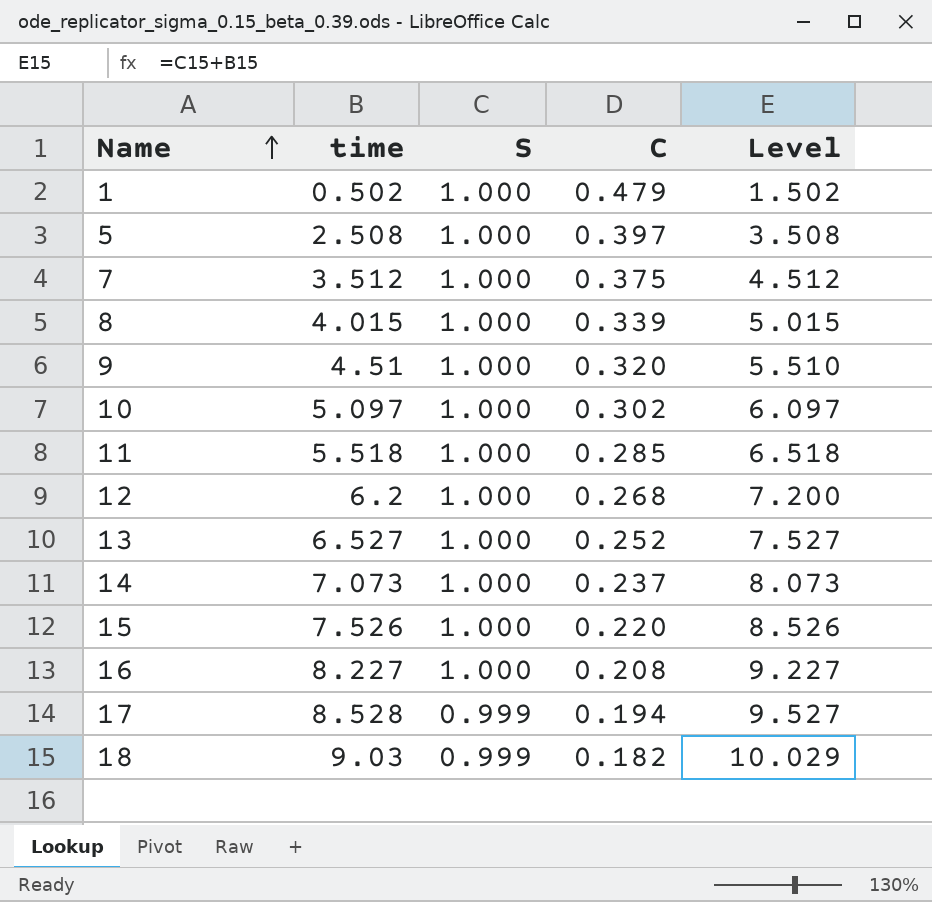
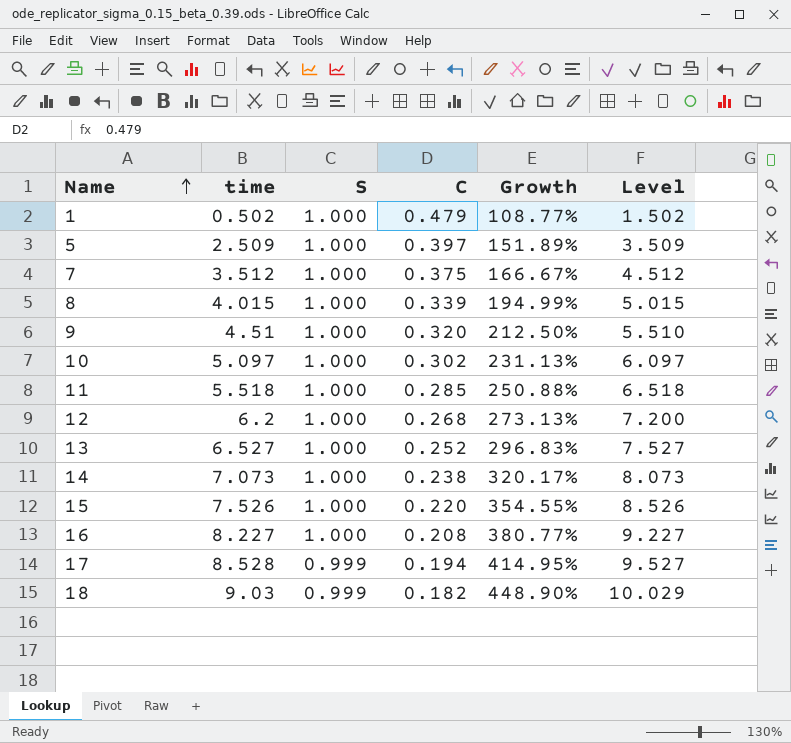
column Growth | formula: none -> ([S] - [C]) / [C]
5 | time: 2.508 -> 2.509
5 | Level: 3.508 -> 3.509
14 | C: 0.237 -> 0.238

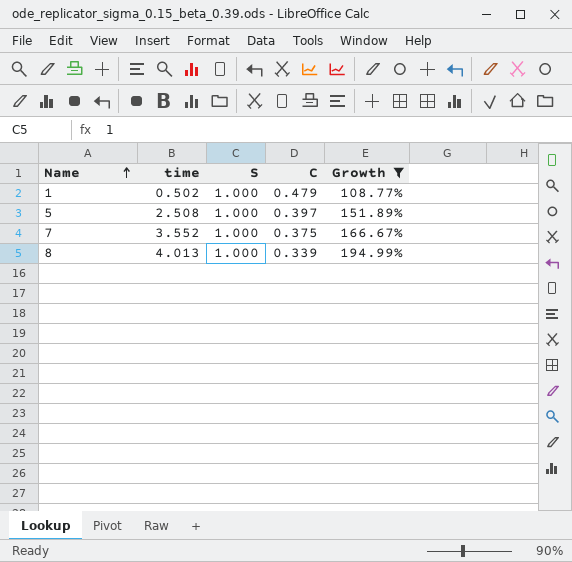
filter: none -> Growth <= 194.99%
column Level | formula: [time] + [S] -> none
5 | time: 2.509 -> 2.508
7 | time: 3.512 -> 3.552
8 | time: 4.015 -> 4.013

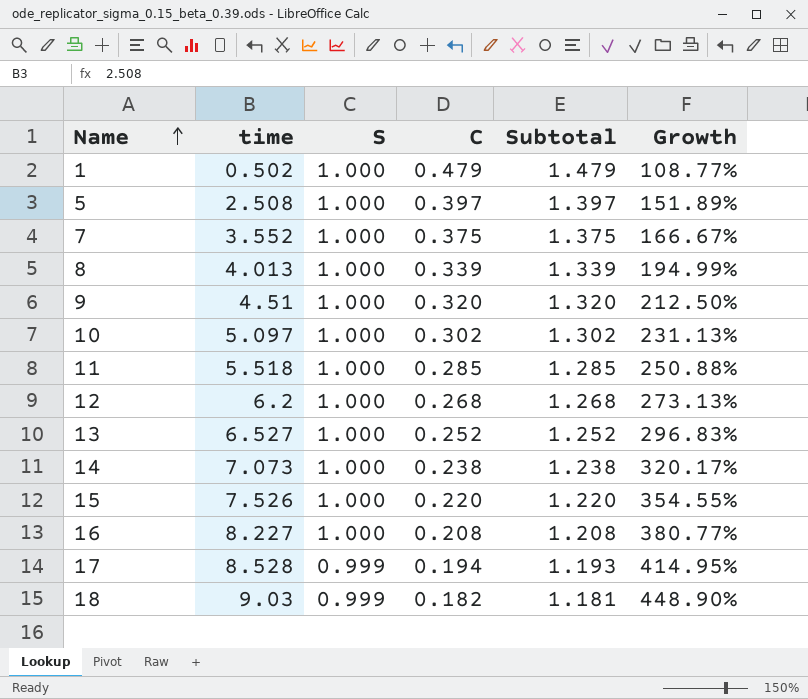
filter: Growth <= 194.99% -> none
column Subtotal | formula: none -> [S] + [C]

